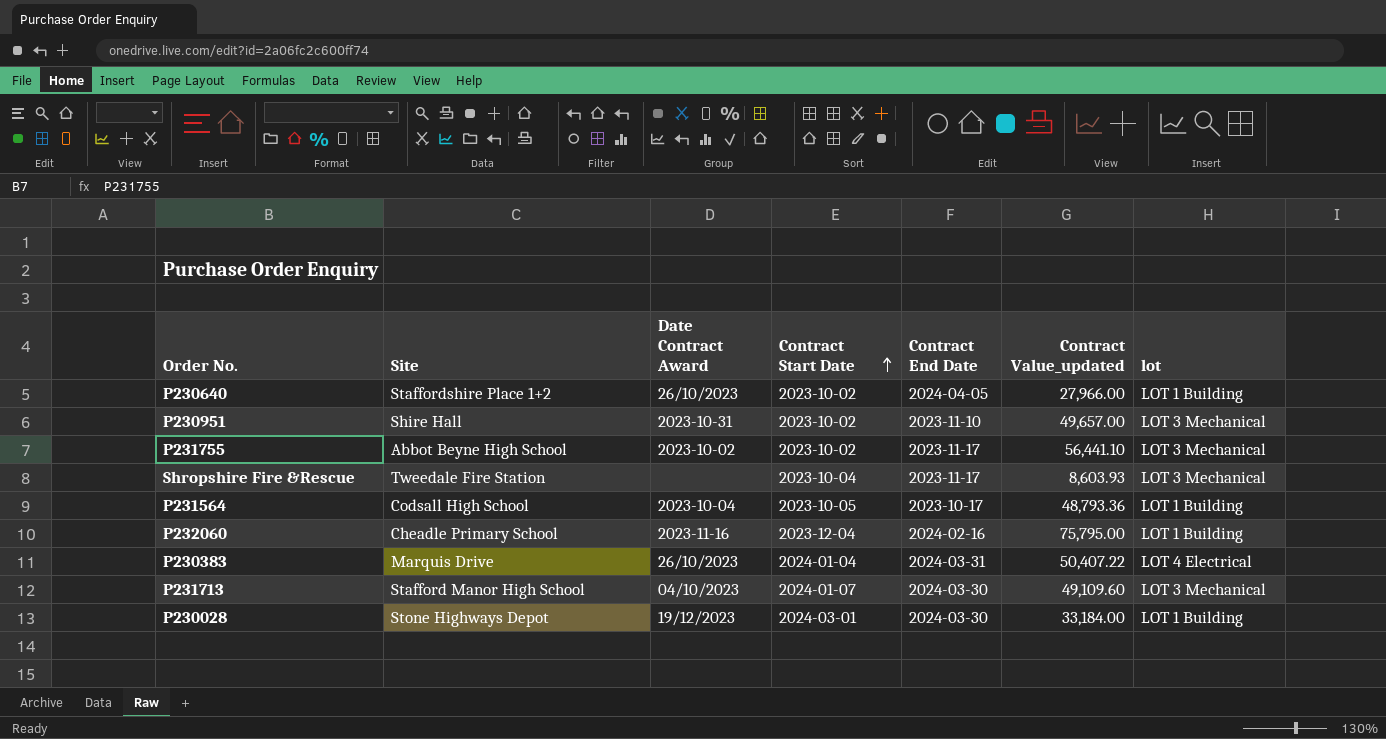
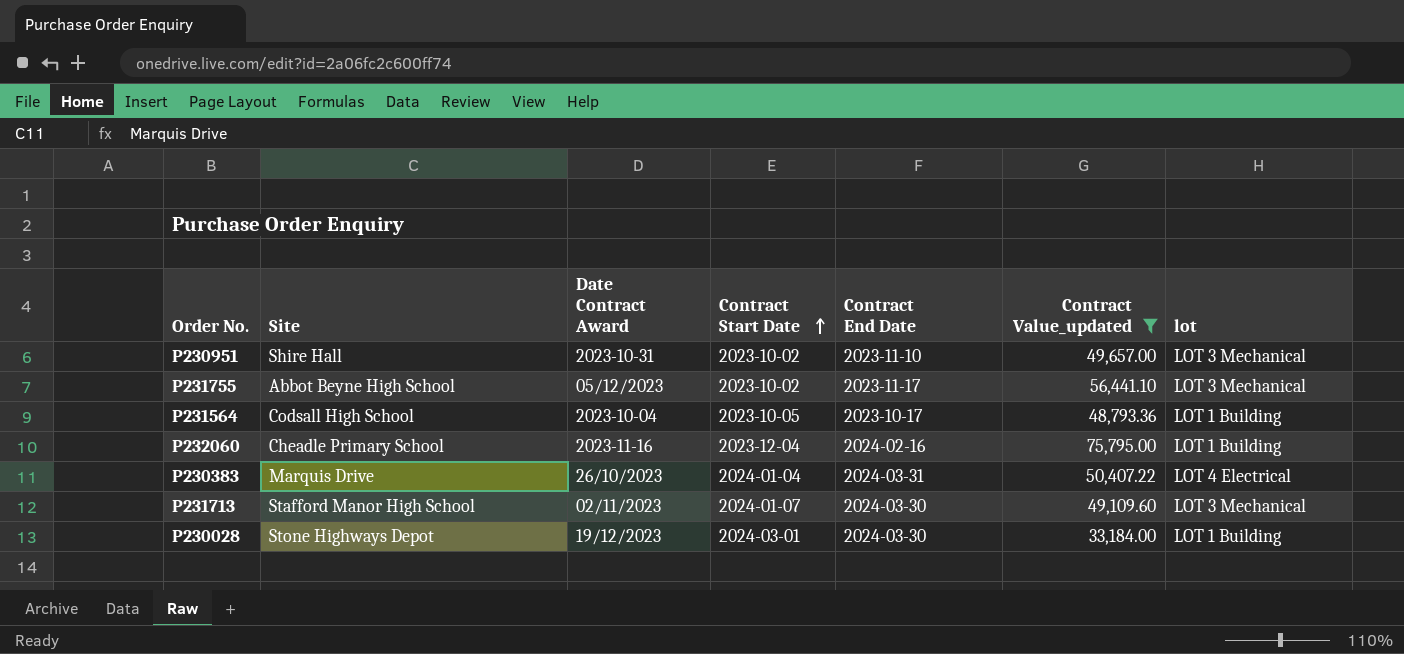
filter: none -> Contract Value_updated >= 33,184.00
P231755 | Date Contract Award: 2023-10-02 -> 05/12/2023
P231713 | Date Contract Award: 04/10/2023 -> 02/11/2023

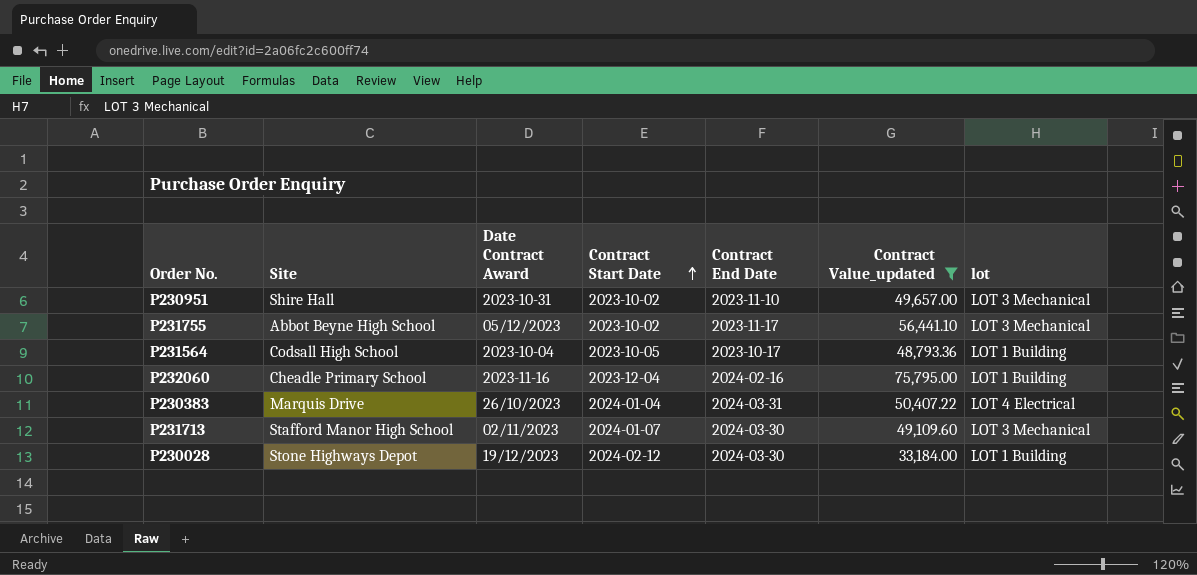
P230028 | Contract Start Date: 2024-03-01 -> 2024-02-12

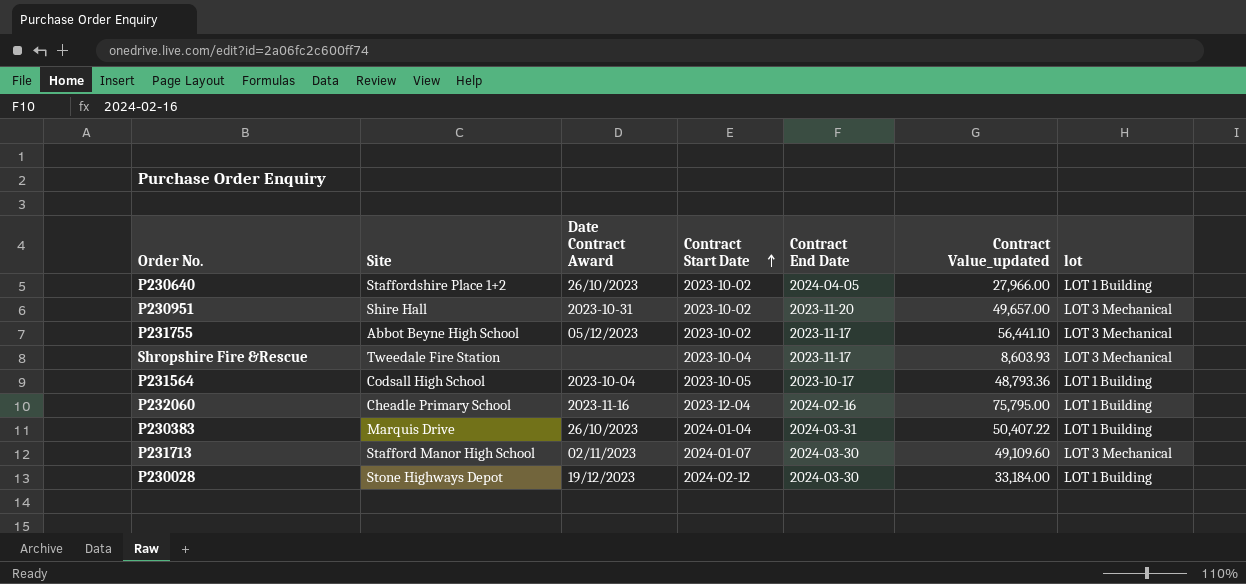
filter: Contract Value_updated >= 33,184.00 -> none
P230951 | Contract End Date: 2023-11-10 -> 2023-11-20
P230383 | lot: LOT 4 Electrical -> LOT 1 Building

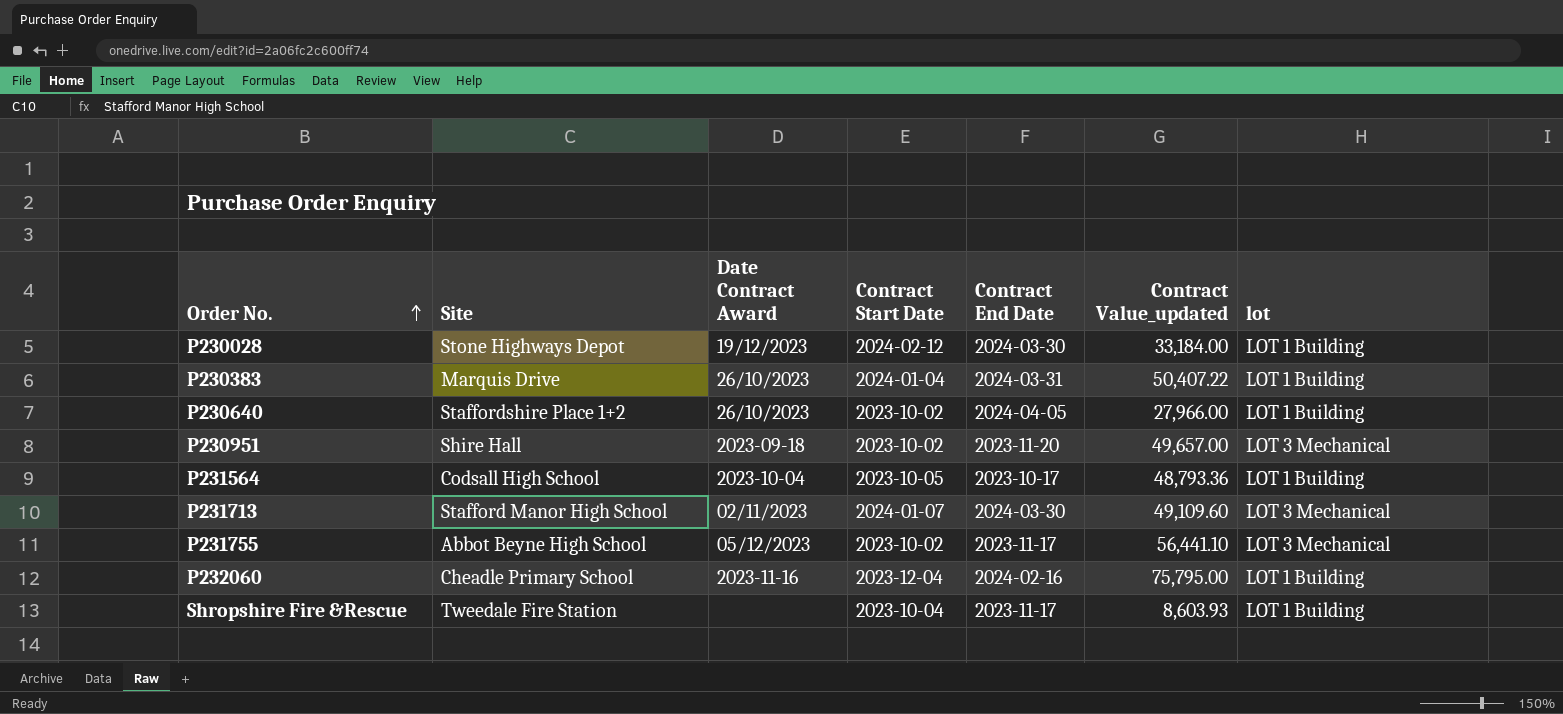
row order: Contract Start Date ascending -> Order No. ascending
P230951 | Date Contract Award: 2023-10-31 -> 2023-09-18
Shropshire Fire &Rescue | lot: LOT 3 Mechanical -> LOT 1 Building

